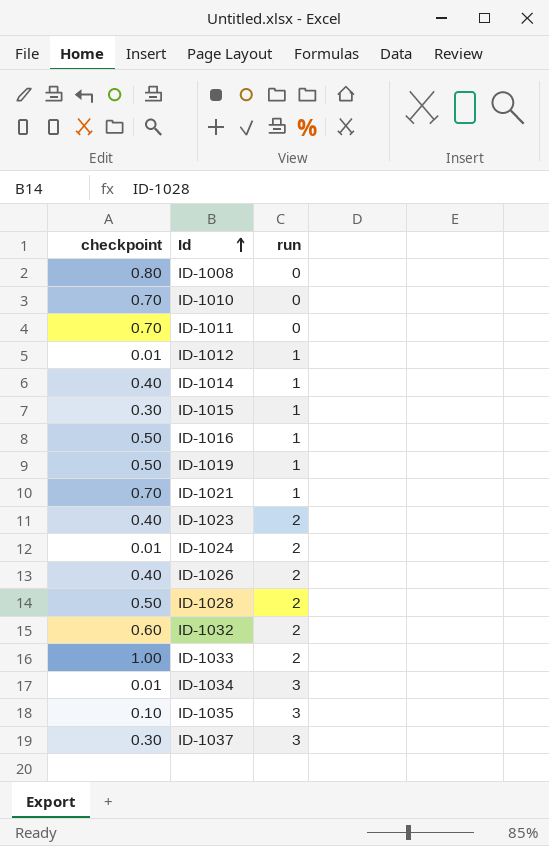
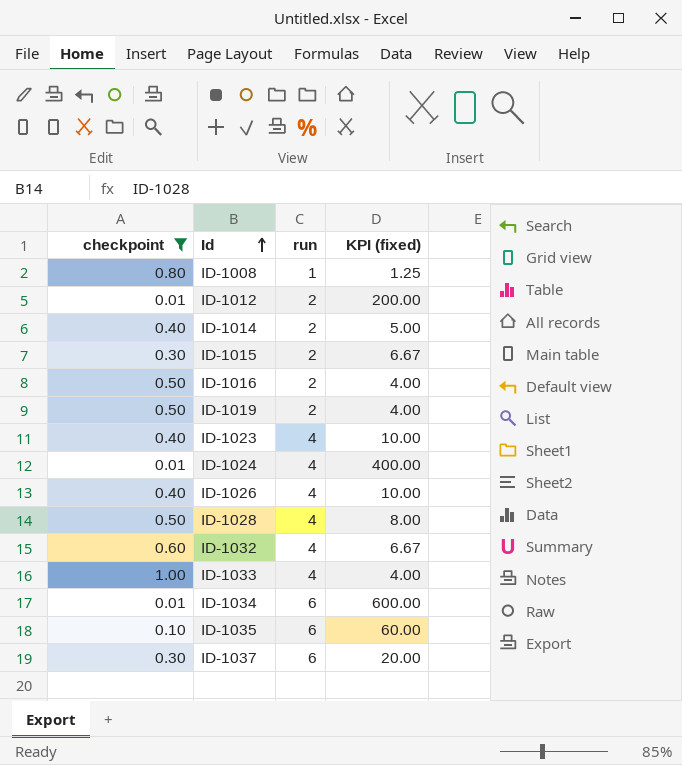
filter: none -> checkpoint != 0.70
column KPI (fixed) | formula: none -> [run] / [checkpoint]
ID-1008 | run: 0 -> 1
ID-1012 | run: 1 -> 2
ID-1014 | run: 1 -> 2
ID-1015 | run: 1 -> 2
ID-1016 | run: 1 -> 2
ID-1019 | run: 1 -> 2
ID-1023 | run: 2 -> 4
ID-1024 | run: 2 -> 4
ID-1026 | run: 2 -> 4
ID-1028 | run: 2 -> 4
ID-1032 | run: 2 -> 4
ID-1033 | run: 2 -> 4
ID-1034 | run: 3 -> 6
ID-1035 | run: 3 -> 6
ID-1037 | run: 3 -> 6

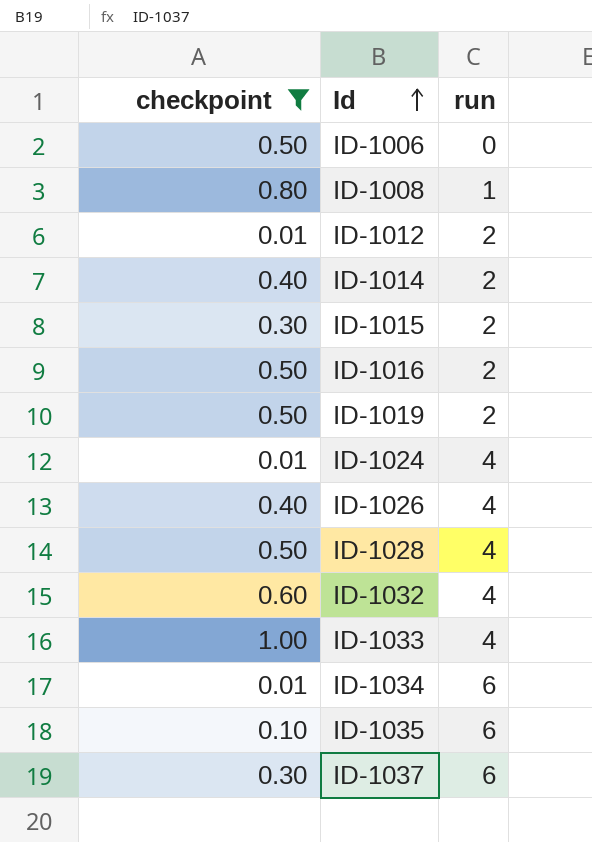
column KPI (fixed) | formula: [run] / [checkpoint] -> none
row ID-1023: 0.40 | 4 | 10.00 -> none
row ID-1006: none -> 0.50 | 0

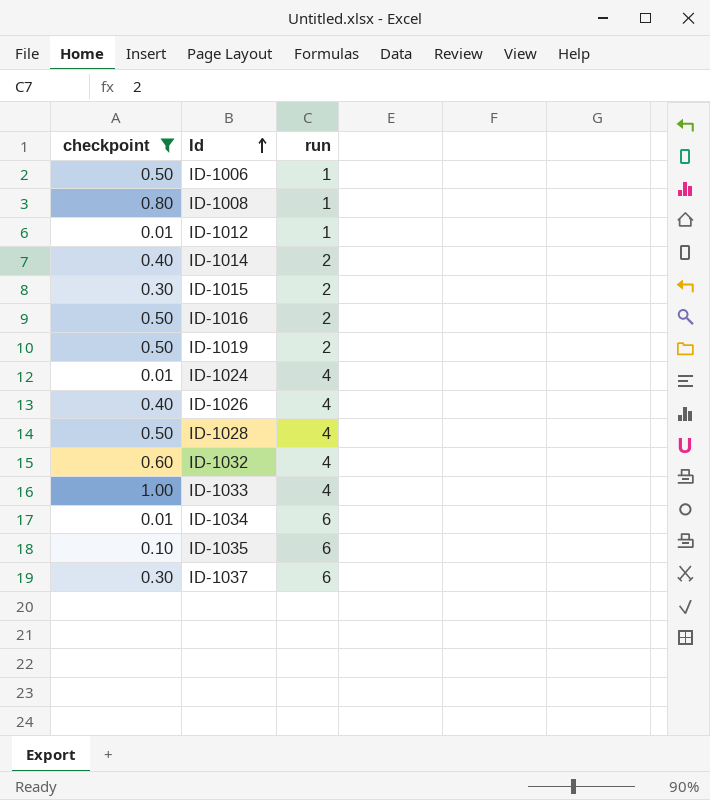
ID-1006 | run: 0 -> 1
ID-1012 | run: 2 -> 1

